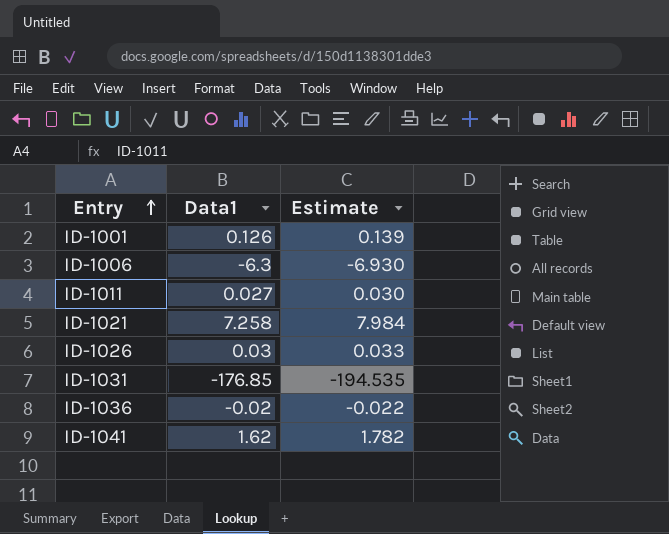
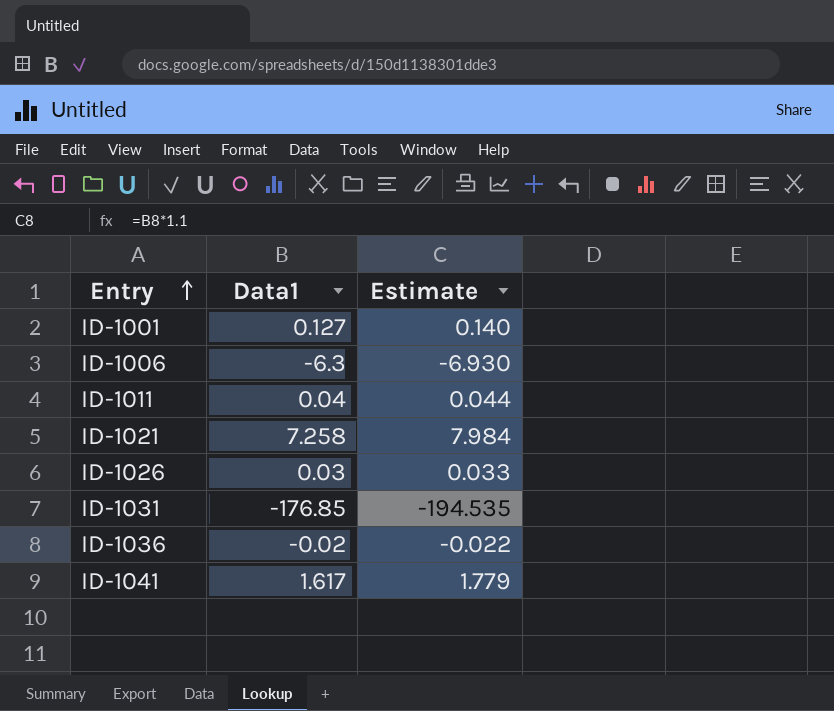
ID-1001 | Data1: 0.126 -> 0.127
ID-1001 | Estimate: 0.139 -> 0.140
ID-1011 | Data1: 0.027 -> 0.04
ID-1011 | Estimate: 0.030 -> 0.044
ID-1041 | Data1: 1.62 -> 1.617
ID-1041 | Estimate: 1.782 -> 1.779

